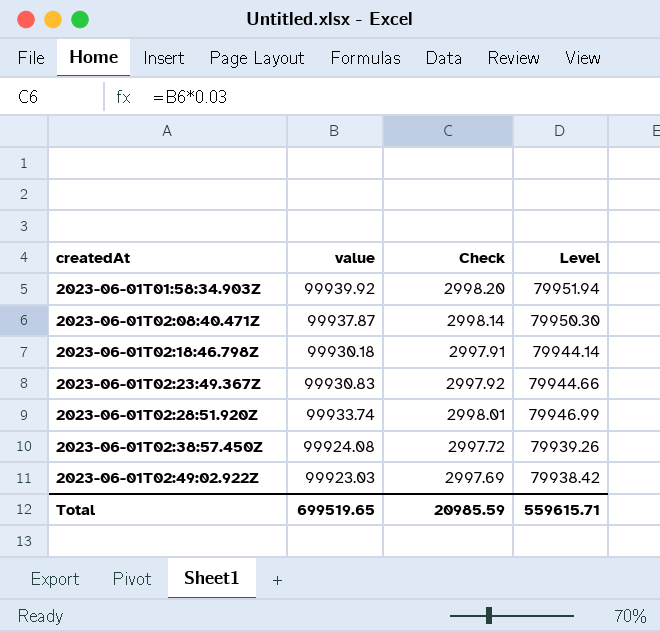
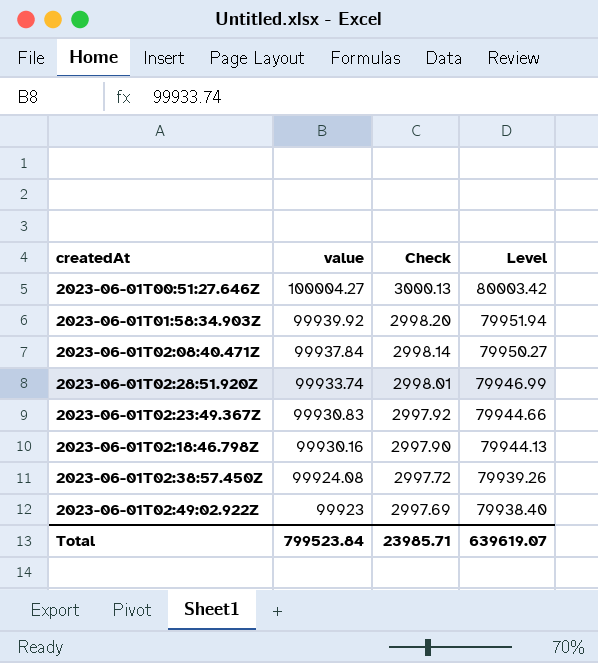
row order: createdAt ascending -> value descending
row 2023-06-01T00:51:27.646Z: none -> 100004.27 | 3000.13 | 80003.42
2023-06-01T02:08:40.471Z | value: 99937.87 -> 99937.84
2023-06-01T02:08:40.471Z | Level: 79950.30 -> 79950.27
2023-06-01T02:18:46.798Z | value: 99930.18 -> 99930.16
2023-06-01T02:18:46.798Z | Check: 2997.91 -> 2997.90
2023-06-01T02:18:46.798Z | Level: 79944.14 -> 79944.13
2023-06-01T02:49:02.922Z | value: 99923.03 -> 99923
2023-06-01T02:49:02.922Z | Level: 79938.42 -> 79938.40
Total | value: 699519.65 -> 799523.84
Total | Check: 20985.59 -> 23985.71
Total | Level: 559615.71 -> 639619.07

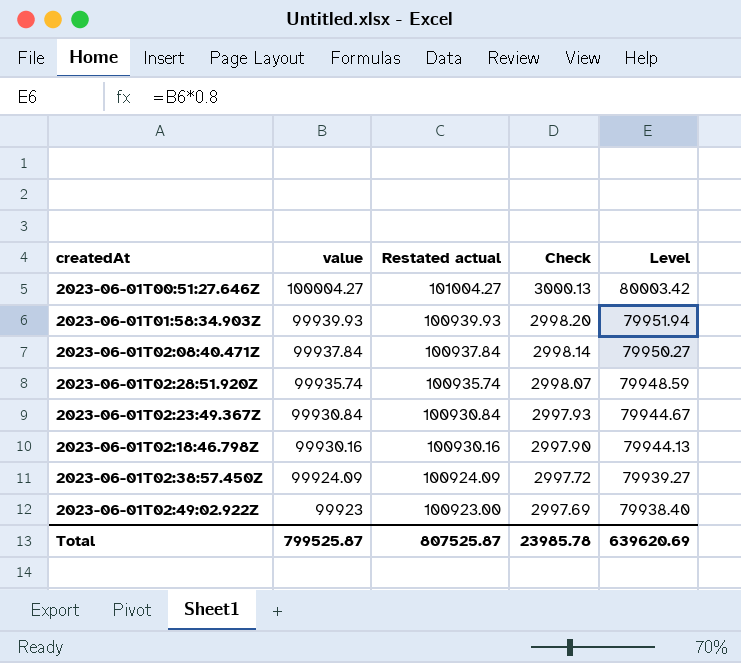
column Restated actual | formula: none -> [value] + 1000
2023-06-01T01:58:34.903Z | value: 99939.92 -> 99939.93
2023-06-01T02:28:51.920Z | value: 99933.74 -> 99935.74
2023-06-01T02:28:51.920Z | Check: 2998.01 -> 2998.07
2023-06-01T02:28:51.920Z | Level: 79946.99 -> 79948.59
2023-06-01T02:23:49.367Z | value: 99930.83 -> 99930.84
2023-06-01T02:23:49.367Z | Check: 2997.92 -> 2997.93
2023-06-01T02:23:49.367Z | Level: 79944.66 -> 79944.67
2023-06-01T02:38:57.450Z | value: 99924.08 -> 99924.09
2023-06-01T02:38:57.450Z | Level: 79939.26 -> 79939.27
Total | value: 799523.84 -> 799525.87
Total | Check: 23985.71 -> 23985.78
Total | Level: 639619.07 -> 639620.69

